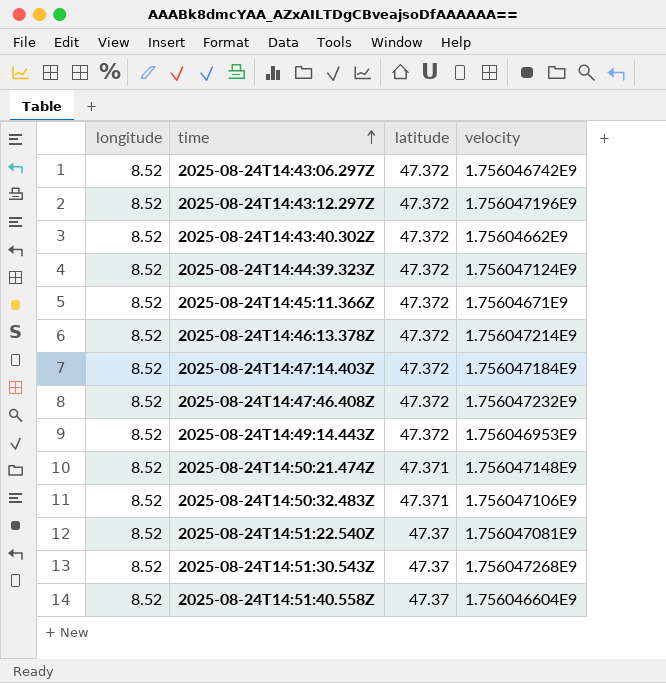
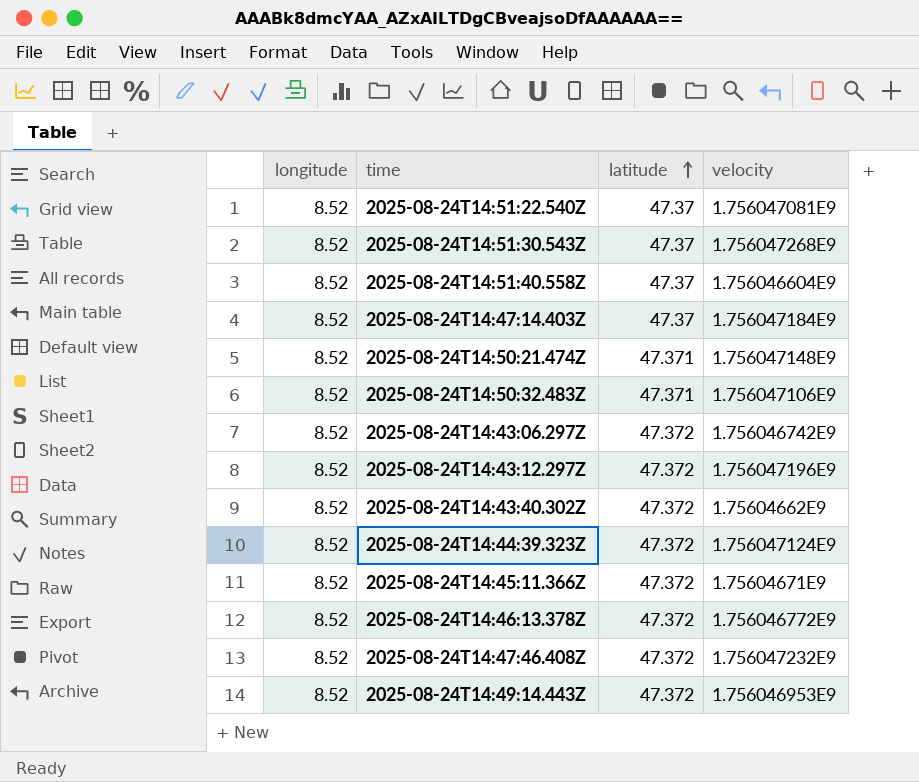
row order: time ascending -> latitude ascending
2025-08-24T14:47:14.403Z | latitude: 47.372 -> 47.37
2025-08-24T14:46:13.378Z | velocity: 1.756047214E9 -> 1.756046772E9

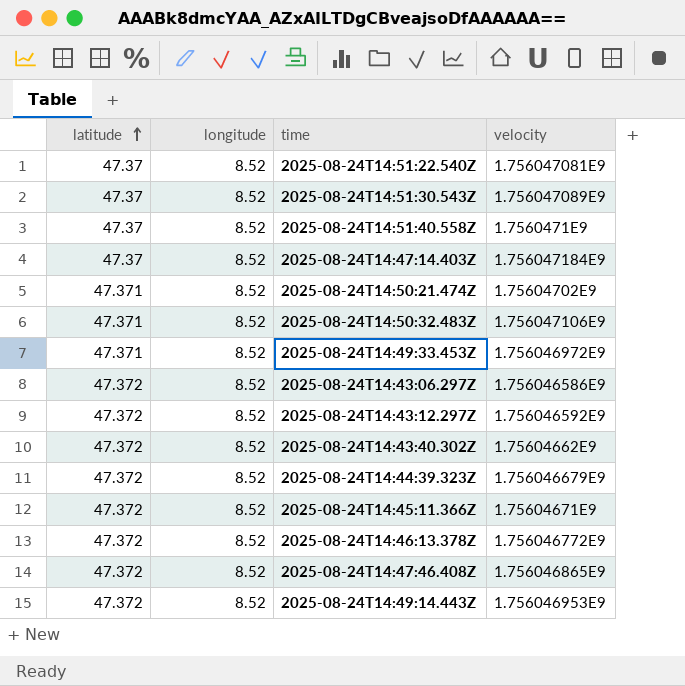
column latitude | position: 3 -> 1
2025-08-24T14:51:30.543Z | velocity: 1.756047268E9 -> 1.756047089E9
2025-08-24T14:51:40.558Z | velocity: 1.756046604E9 -> 1.7560471E9
2025-08-24T14:50:21.474Z | velocity: 1.756047148E9 -> 1.75604702E9
row 2025-08-24T14:49:33.453Z: none -> 47.371 | 8.52 | 1.756046972E9
2025-08-24T14:43:06.297Z | velocity: 1.756046742E9 -> 1.756046586E9
2025-08-24T14:43:12.297Z | velocity: 1.756047196E9 -> 1.756046592E9
2025-08-24T14:44:39.323Z | velocity: 1.756047124E9 -> 1.756046679E9
2025-08-24T14:47:46.408Z | velocity: 1.756047232E9 -> 1.756046865E9

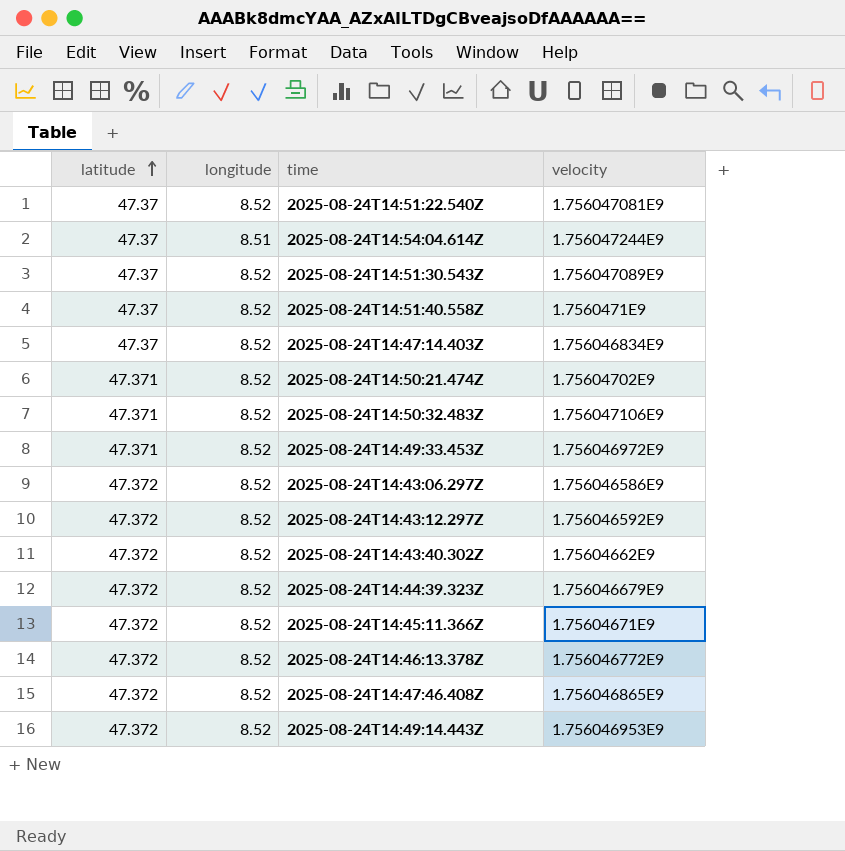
row 2025-08-24T14:54:04.614Z: none -> 47.37 | 8.51 | 1.756047244E9
2025-08-24T14:47:14.403Z | velocity: 1.756047184E9 -> 1.756046834E9

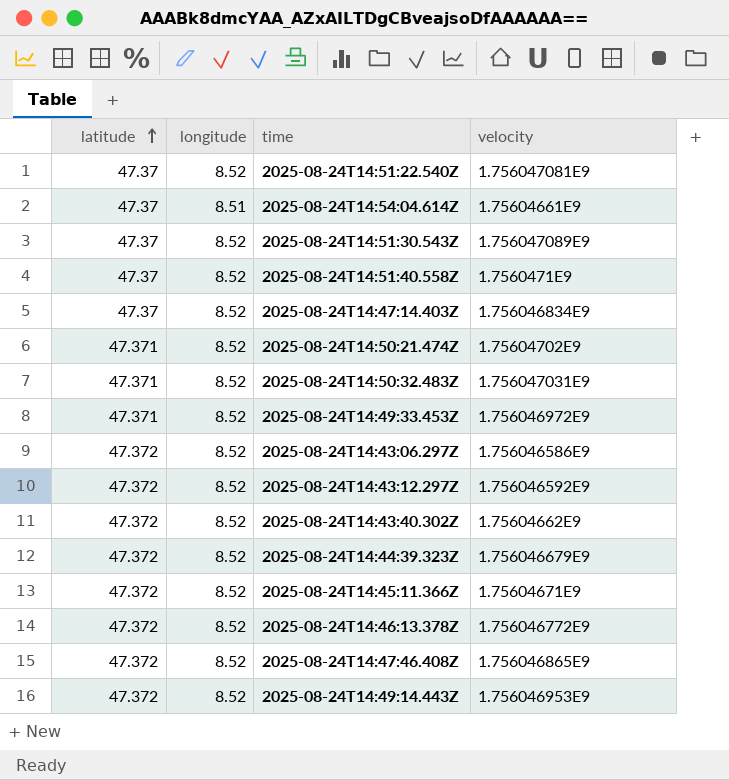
2025-08-24T14:54:04.614Z | velocity: 1.756047244E9 -> 1.75604661E9
2025-08-24T14:50:32.483Z | velocity: 1.756047106E9 -> 1.756047031E9

